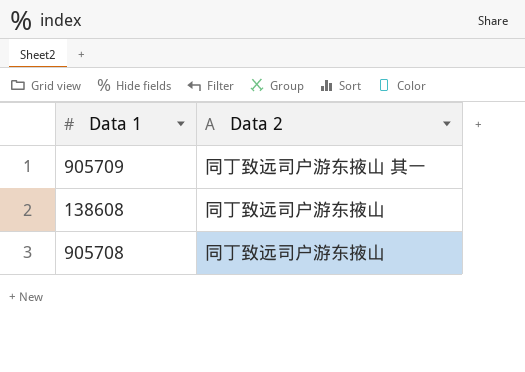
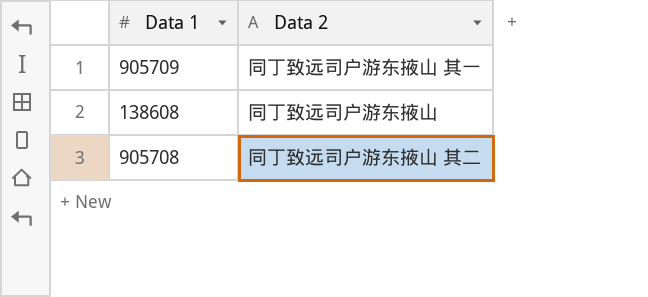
905708 | Data 2: 同丁致远司户游东掖山 -> 同丁致远司户游东掖山 其二

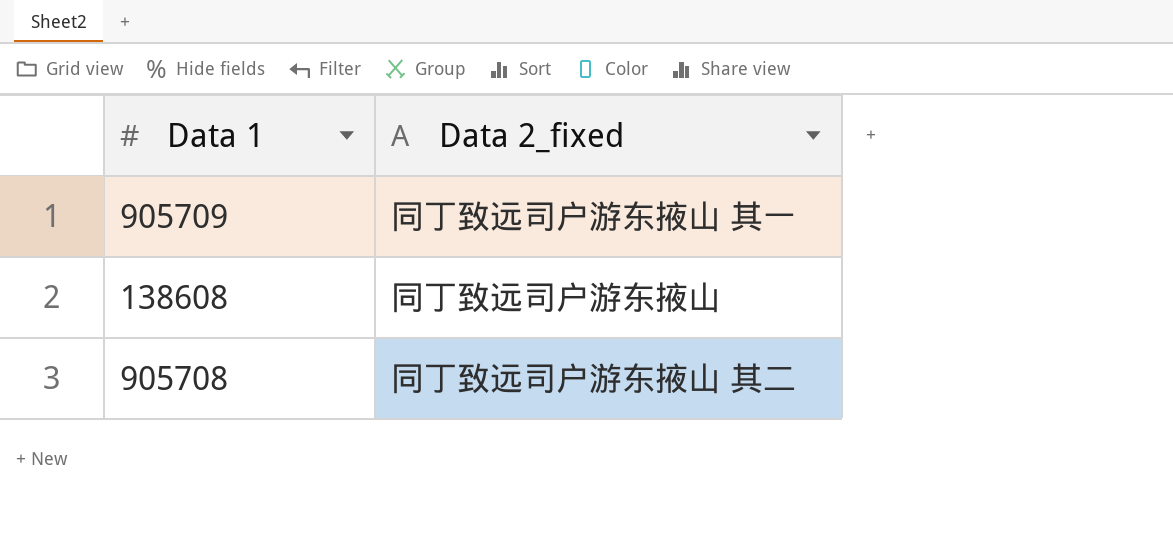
column name: Data 2 -> Data 2_fixed

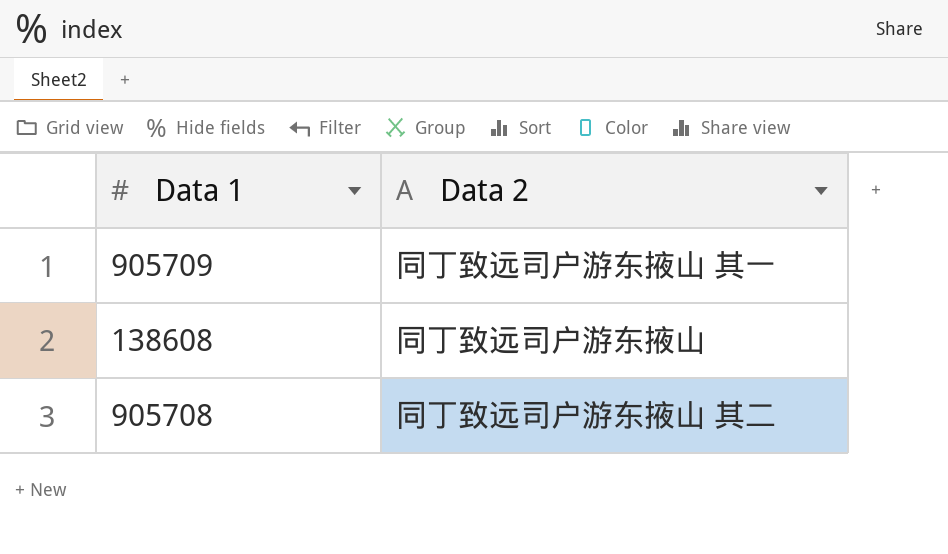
column name: Data 2_fixed -> Data 2

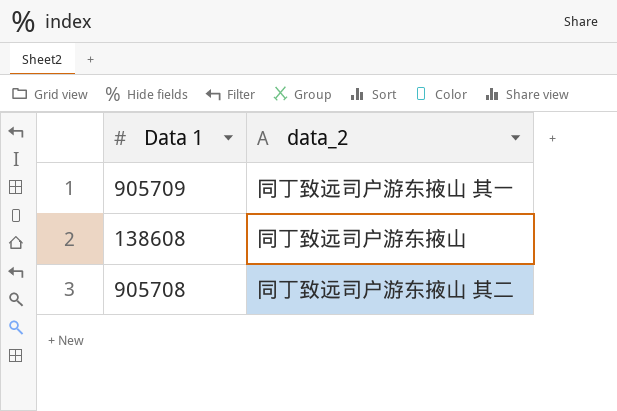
column name: Data 2 -> data_2

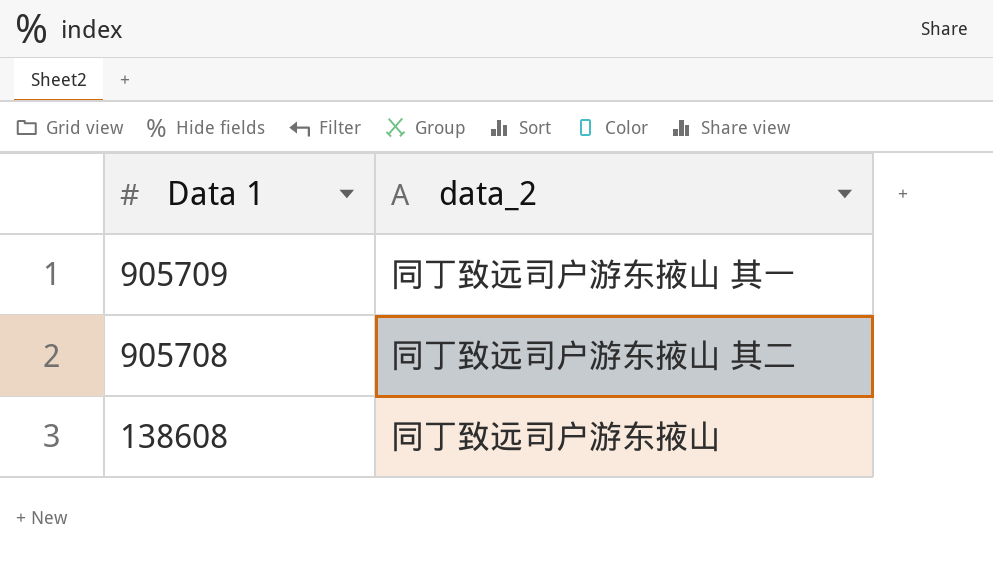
row order: none -> Data 1 descending

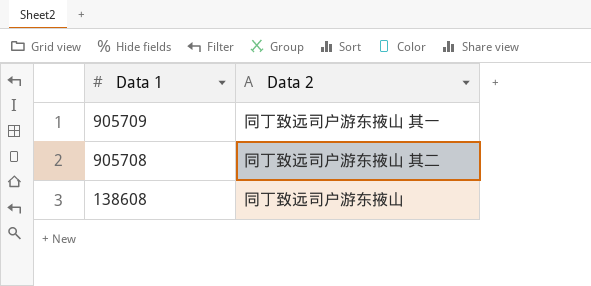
column name: data_2 -> Data 2

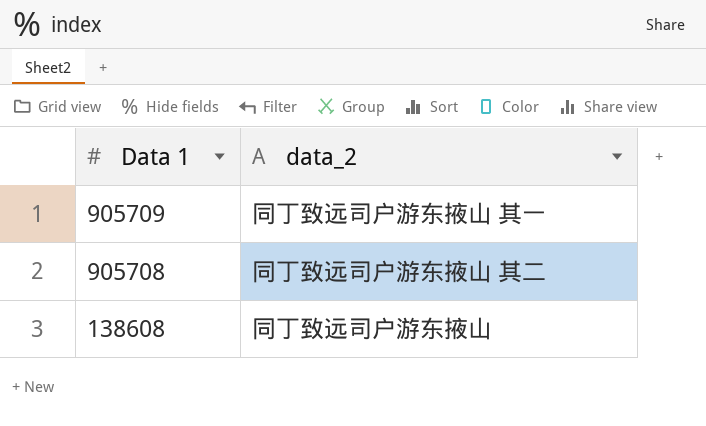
column name: Data 2 -> data_2

